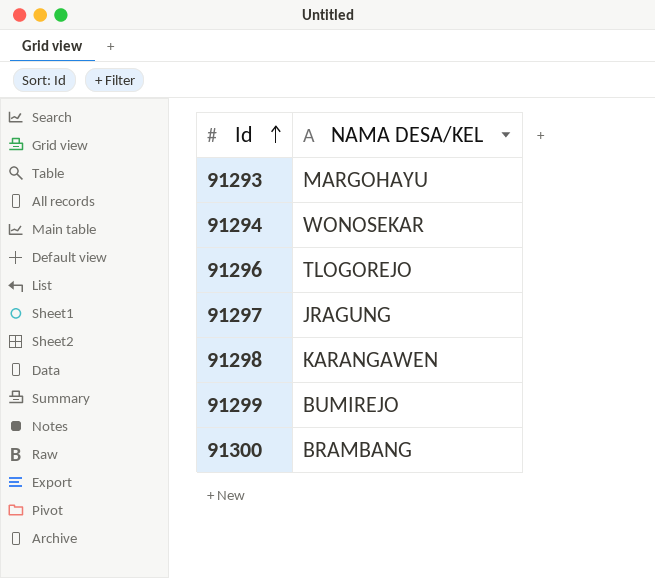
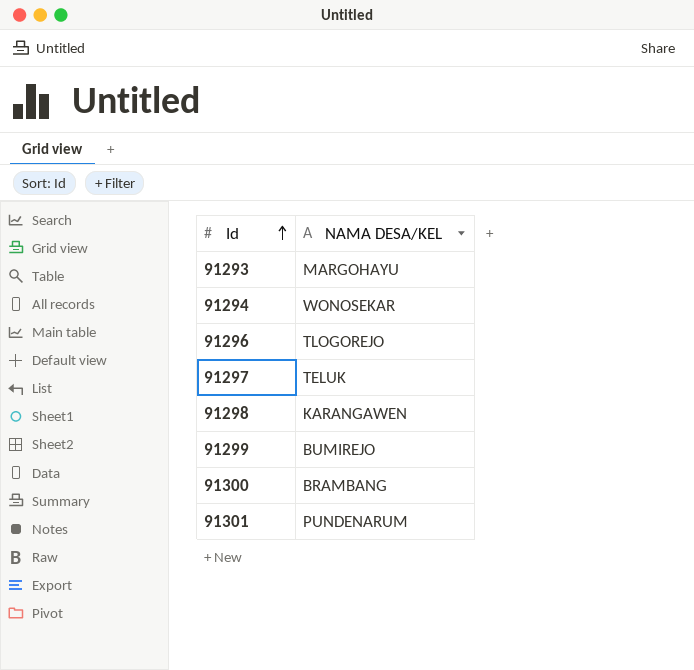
91297 | NAMA DESA/KEL: JRAGUNG -> TELUK
row 91301: none -> PUNDENARUM

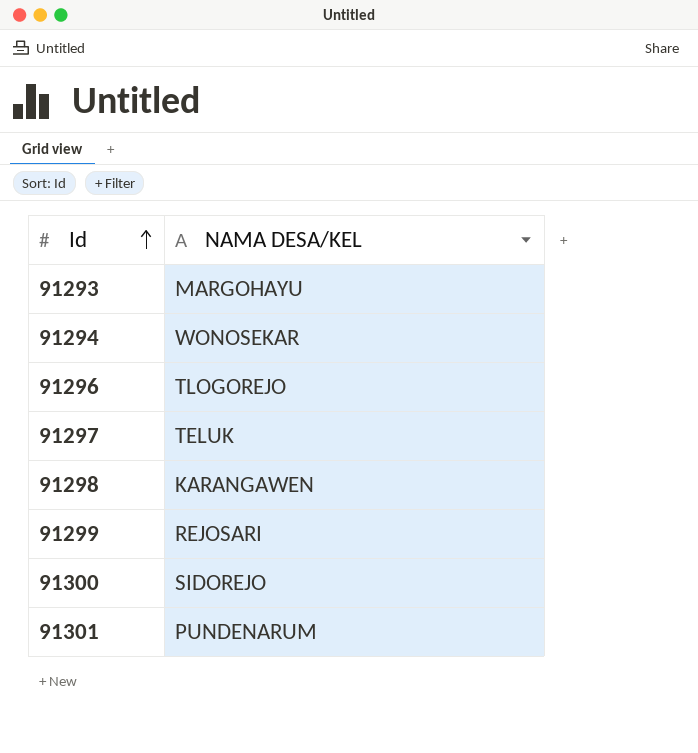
91299 | NAMA DESA/KEL: BUMIREJO -> REJOSARI
91300 | NAMA DESA/KEL: BRAMBANG -> SIDOREJO

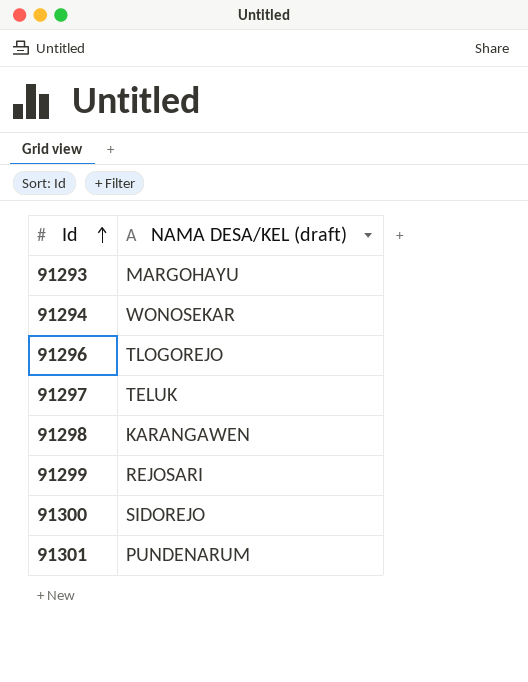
column name: NAMA DESA/KEL -> NAMA DESA/KEL (draft)

